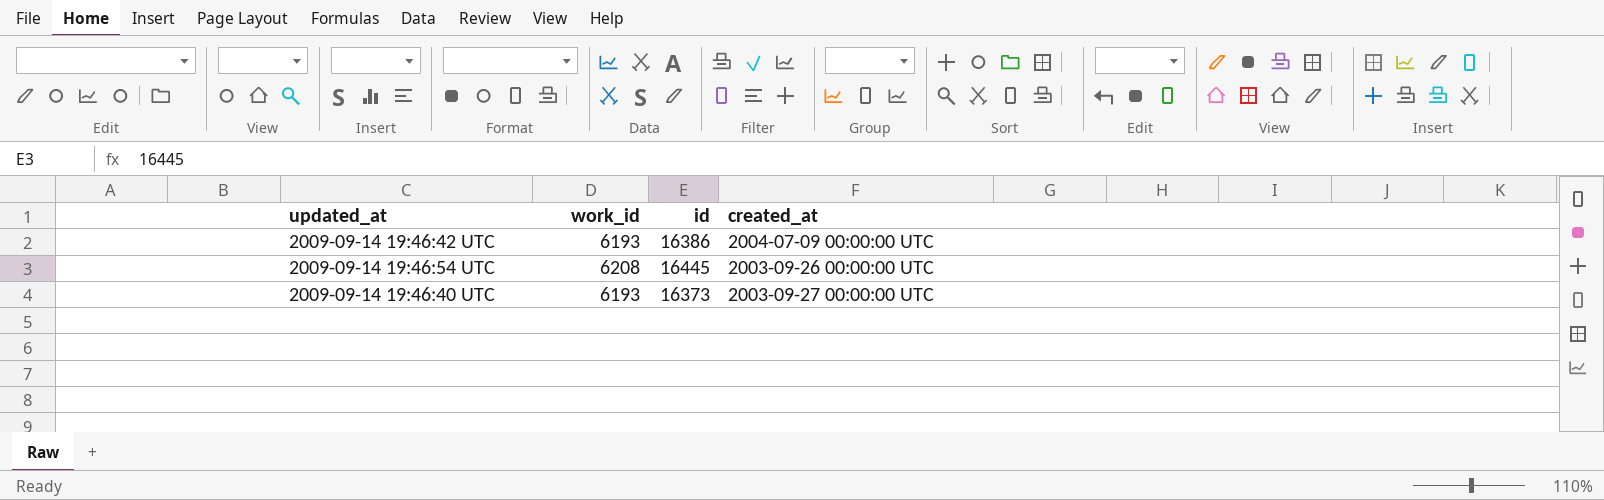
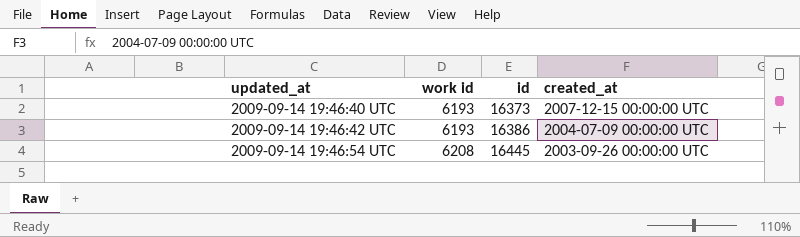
row order: none -> updated_at ascending
column name: work_id -> work id
2009-09-14 19:46:40 UTC | created_at: 2003-09-27 00:00:00 UTC -> 2007-12-15 00:00:00 UTC

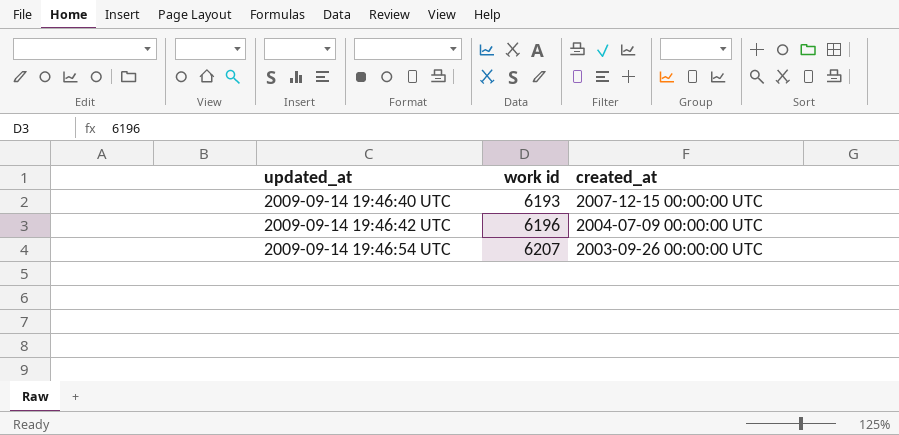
column id | position: 3 -> none
2009-09-14 19:46:42 UTC | work id: 6193 -> 6196
2009-09-14 19:46:54 UTC | work id: 6208 -> 6207

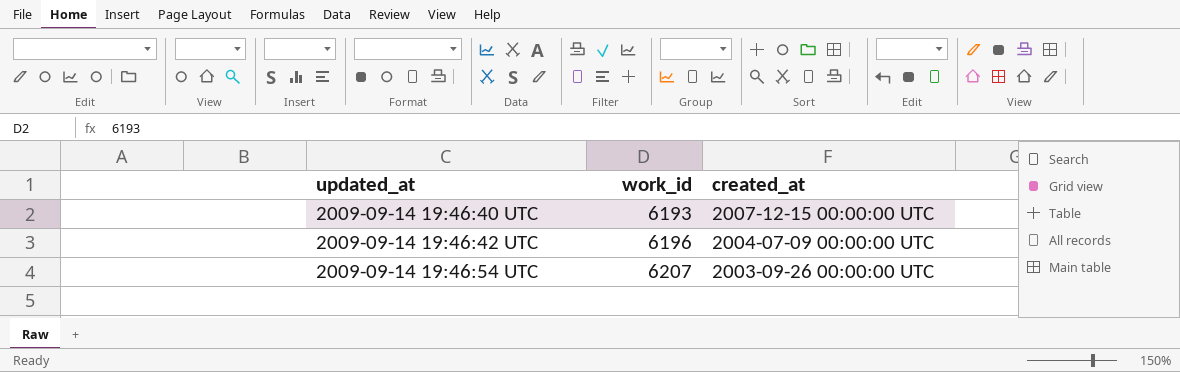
column name: work id -> work_id

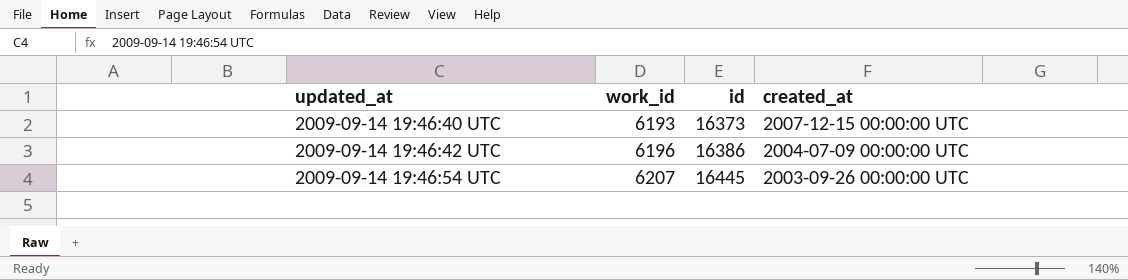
column id | position: none -> 3

